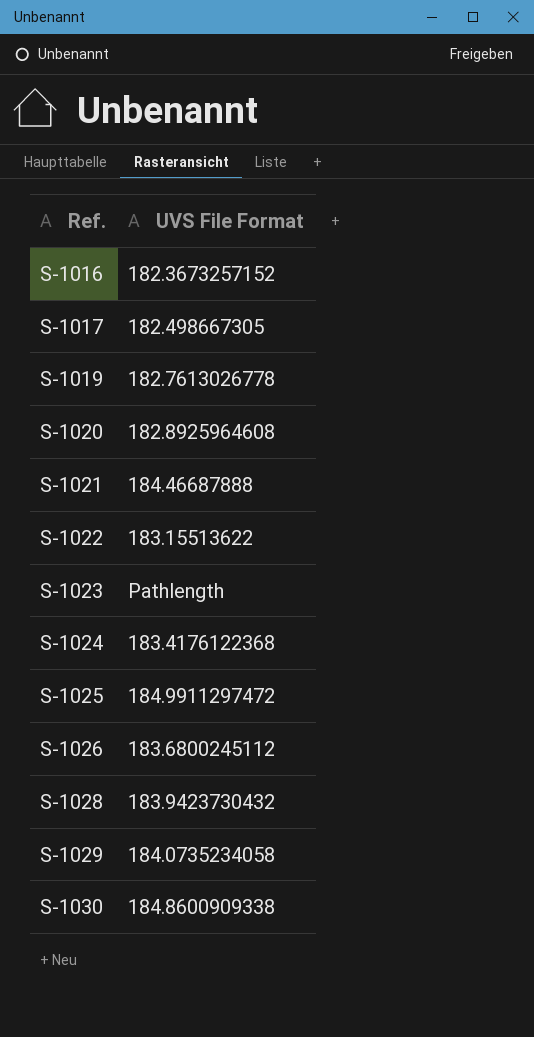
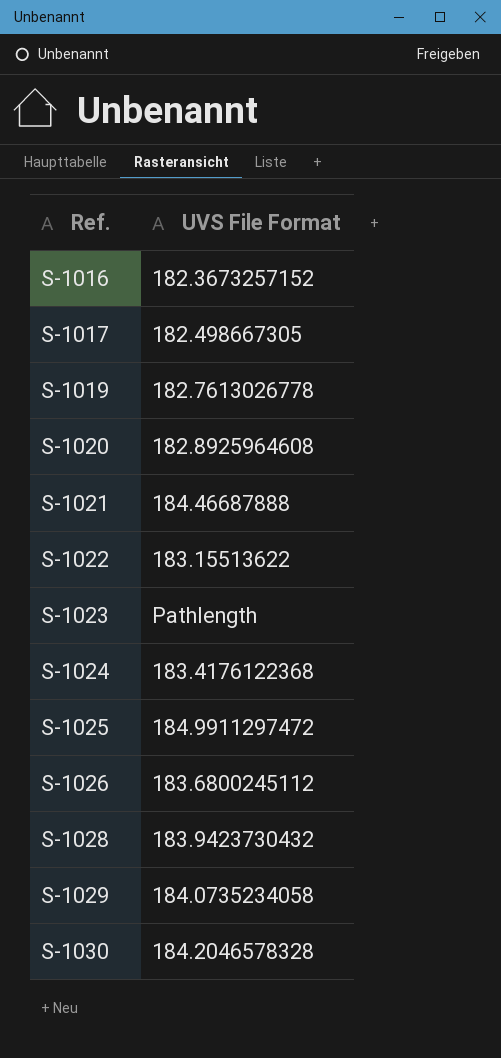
S-1030 | UVS File Format: 184.8600909338 -> 184.2046578328

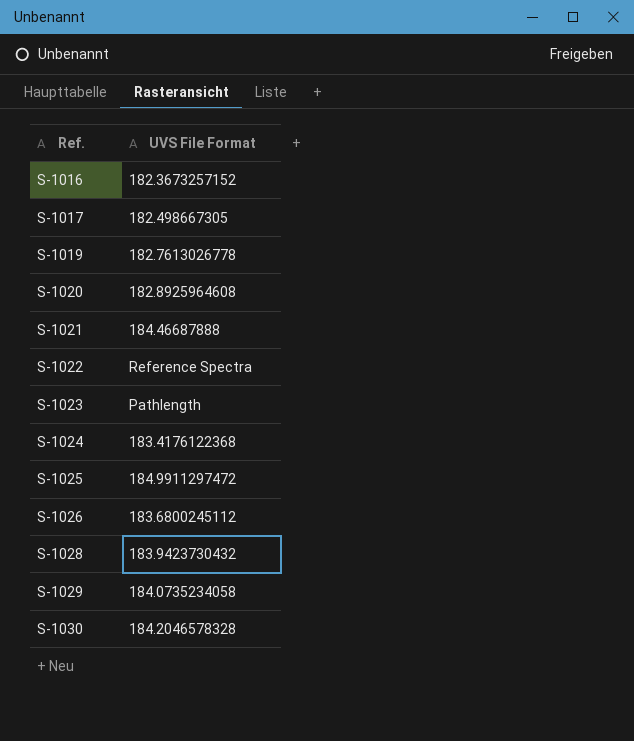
S-1022 | UVS File Format: 183.15513622 -> Reference Spectra

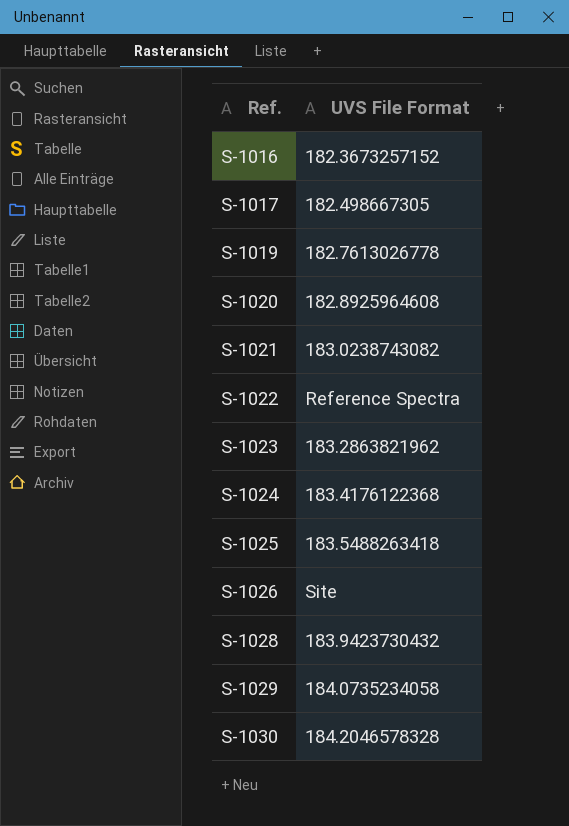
S-1021 | UVS File Format: 184.46687888 -> 183.0238743082
S-1023 | UVS File Format: Pathlength -> 183.2863821962
S-1025 | UVS File Format: 184.9911297472 -> 183.5488263418
S-1026 | UVS File Format: 183.6800245112 -> Site

